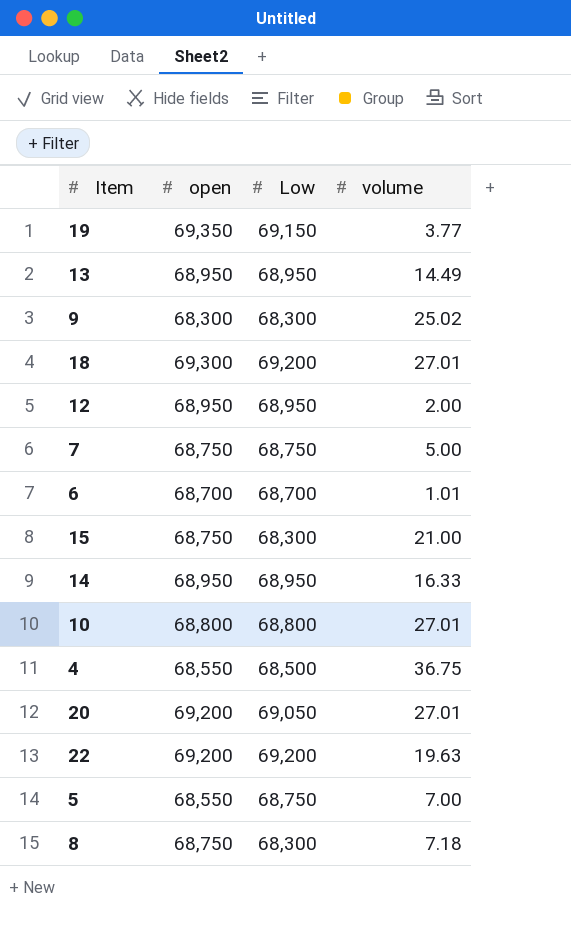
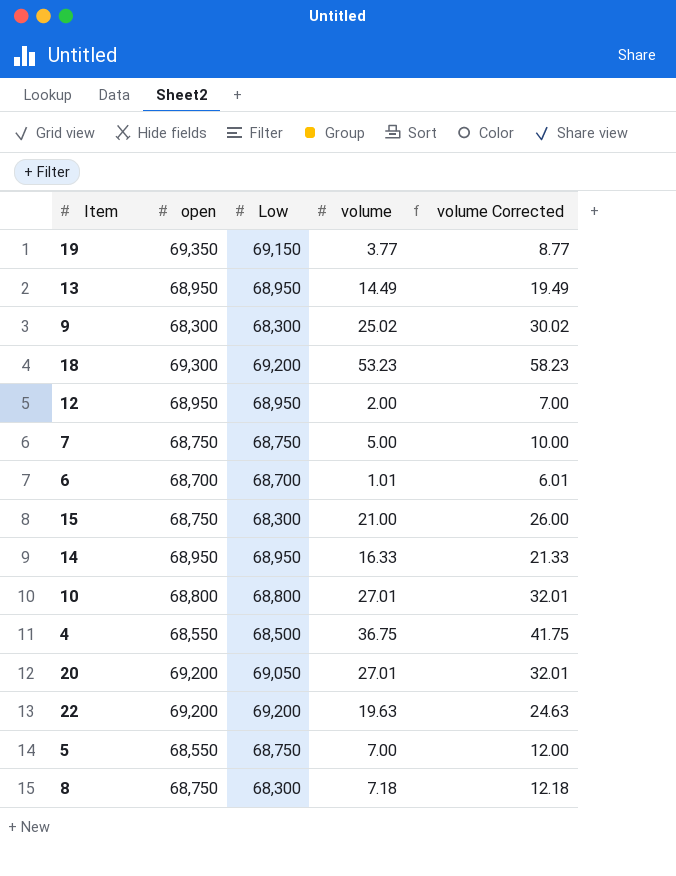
column volume Corrected | formula: none -> [volume] + 5
18 | volume: 27.01 -> 53.23

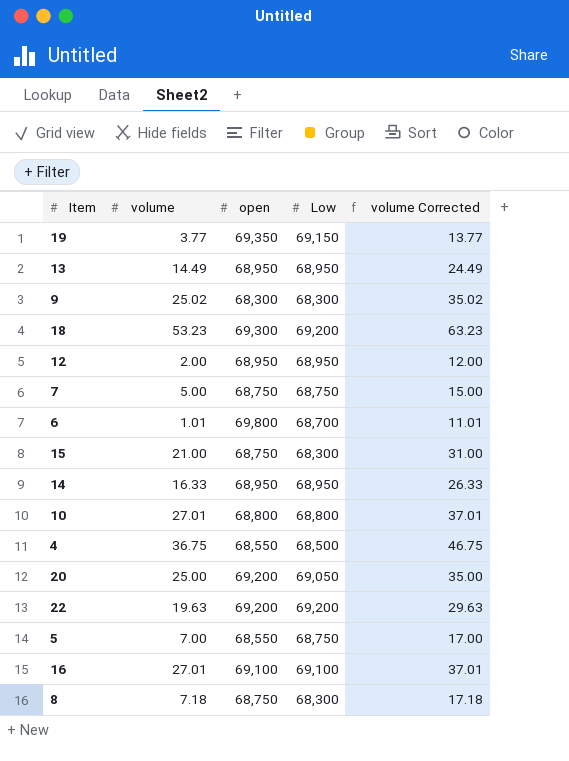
column volume | position: 4 -> 2
column volume Corrected | formula: [volume] + 5 -> [volume] + 10
6 | open: 68,700 -> 69,800
20 | volume: 27.01 -> 25.00
row 16: none -> 27.01 | 69,100 | 69,100 | 37.01

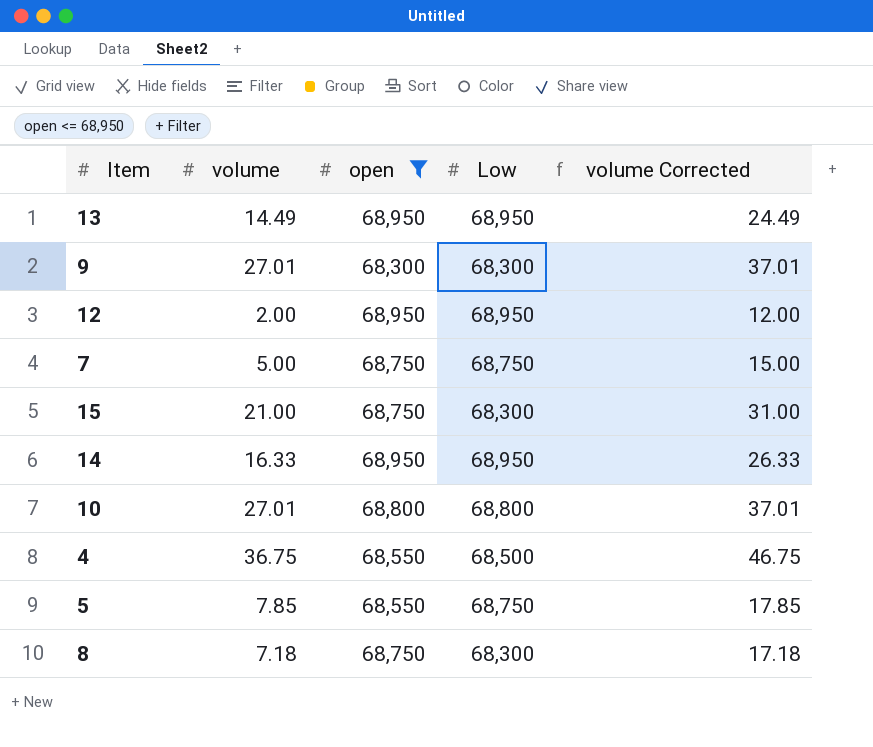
filter: none -> open <= 68,950
9 | volume: 25.02 -> 27.01
9 | volume Corrected: 35.02 -> 37.01
5 | volume: 7.00 -> 7.85
5 | volume Corrected: 17.00 -> 17.85

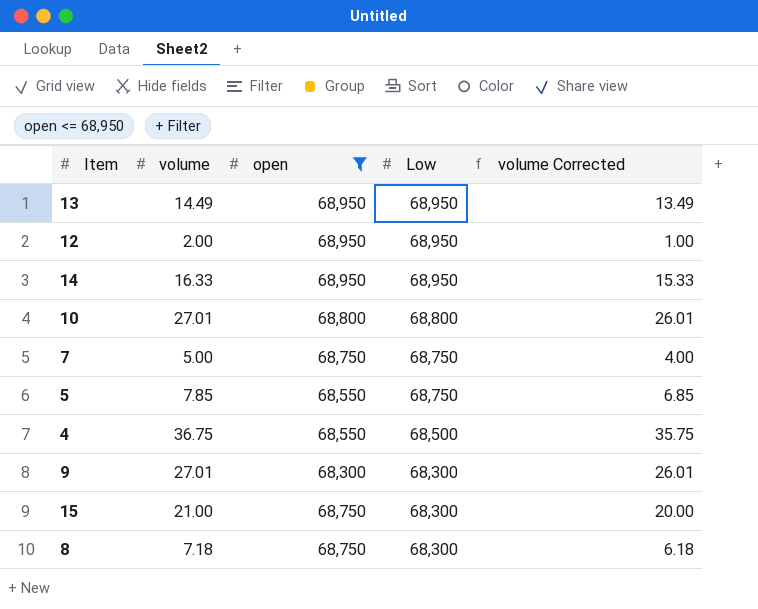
row order: none -> Low descending
column volume Corrected | formula: [volume] + 10 -> [volume] - 1

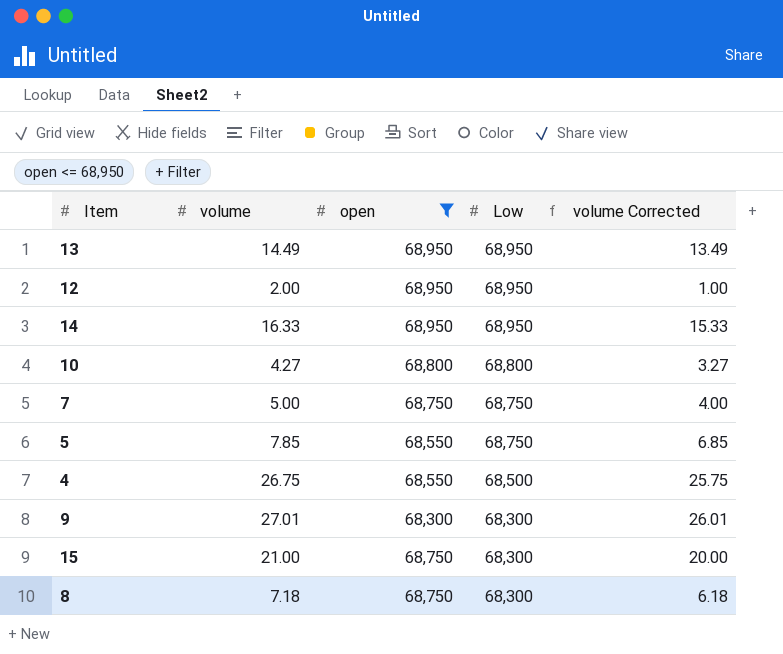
10 | volume: 27.01 -> 4.27
10 | volume Corrected: 26.01 -> 3.27
4 | volume: 36.75 -> 26.75
4 | volume Corrected: 35.75 -> 25.75

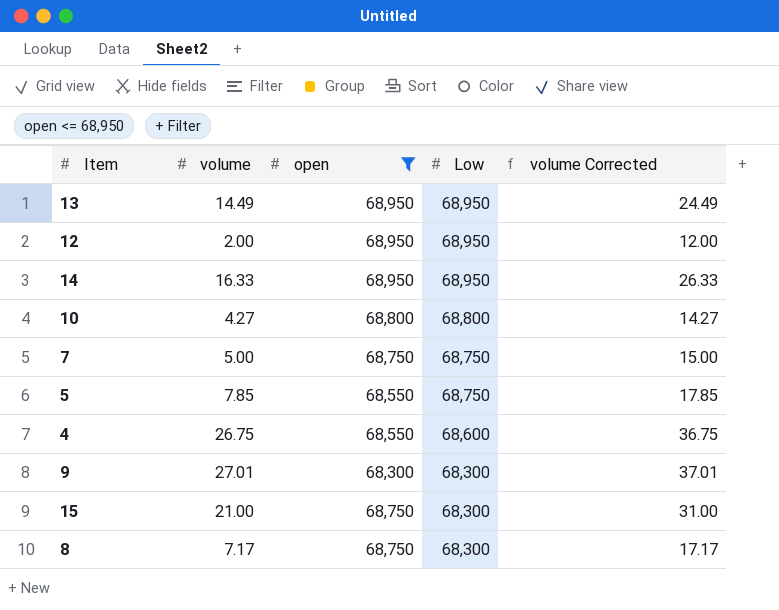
column volume Corrected | formula: [volume] - 1 -> [volume] + 10
4 | Low: 68,500 -> 68,600
8 | volume: 7.18 -> 7.17

